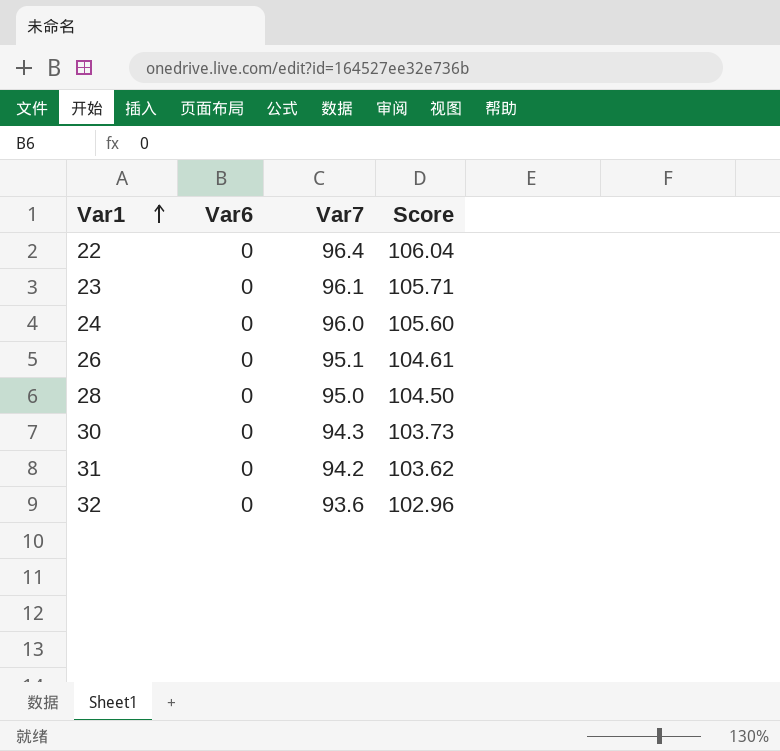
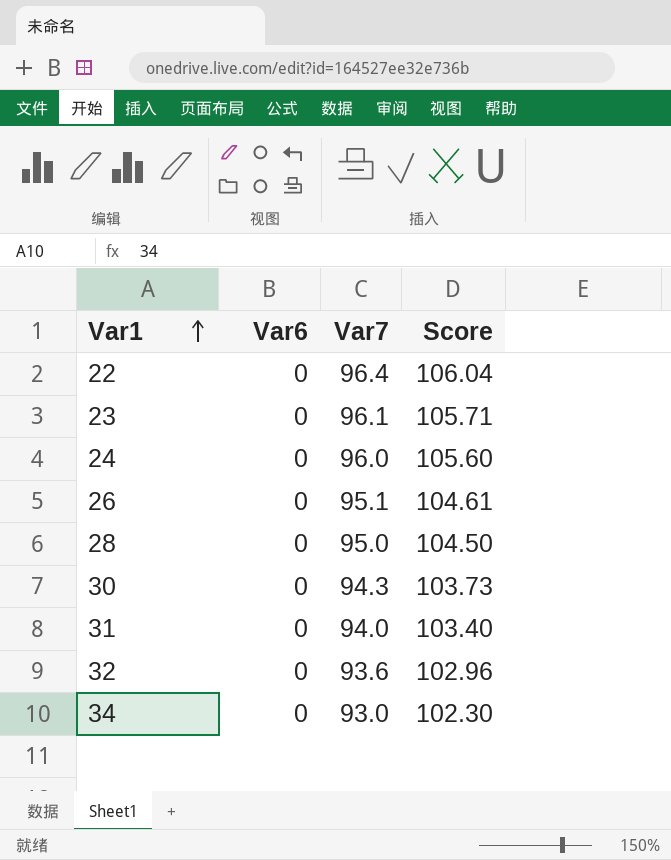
31 | Var7: 94.2 -> 94.0
31 | Score: 103.62 -> 103.40
row 34: none -> 0 | 93.0 | 102.30

